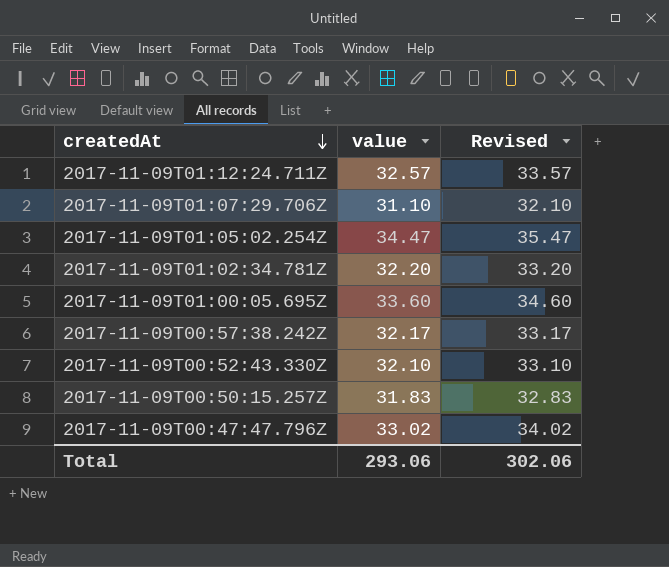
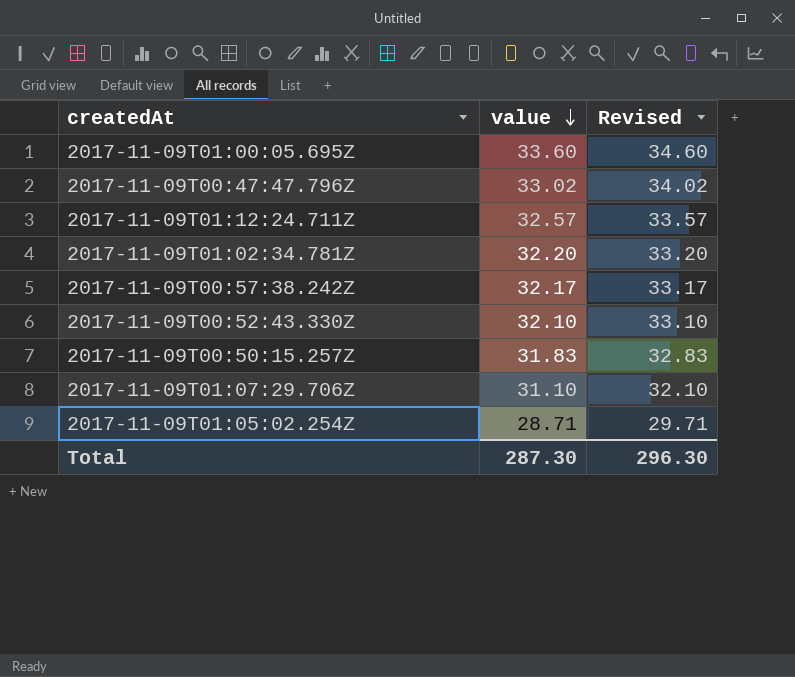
row order: createdAt descending -> value descending
2017-11-09T01:05:02.254Z | value: 34.47 -> 28.71
2017-11-09T01:05:02.254Z | Revised: 35.47 -> 29.71
Total | value: 293.06 -> 287.30
Total | Revised: 302.06 -> 296.30

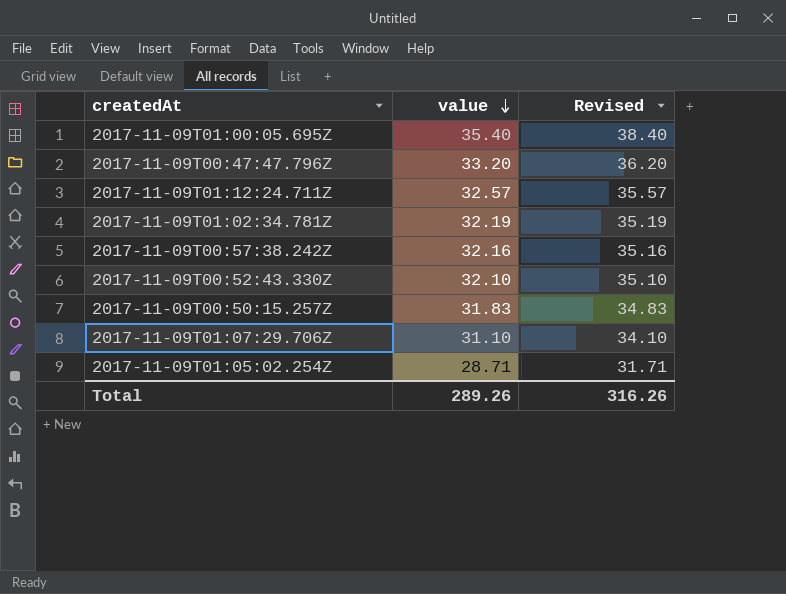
column Revised | formula: [value] + 1 -> [value] + 3
2017-11-09T01:00:05.695Z | value: 33.60 -> 35.40
2017-11-09T00:47:47.796Z | value: 33.02 -> 33.20
2017-11-09T01:02:34.781Z | value: 32.20 -> 32.19
2017-11-09T00:57:38.242Z | value: 32.17 -> 32.16
Total | value: 287.30 -> 289.26
Total | Revised: 296.30 -> 316.26

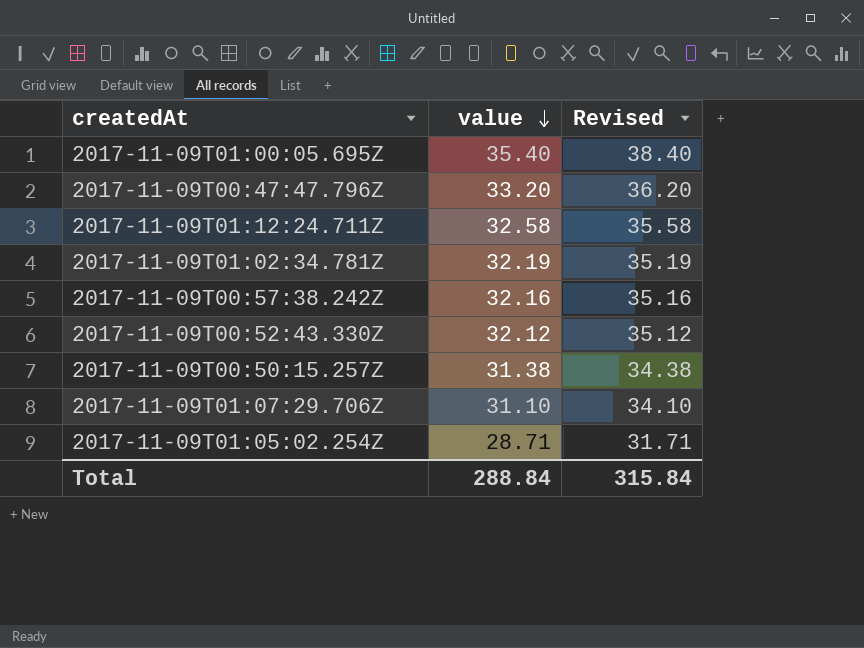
2017-11-09T01:12:24.711Z | value: 32.57 -> 32.58
2017-11-09T01:12:24.711Z | Revised: 35.57 -> 35.58
2017-11-09T00:52:43.330Z | value: 32.10 -> 32.12
2017-11-09T00:52:43.330Z | Revised: 35.10 -> 35.12
2017-11-09T00:50:15.257Z | value: 31.83 -> 31.38
2017-11-09T00:50:15.257Z | Revised: 34.83 -> 34.38
Total | value: 289.26 -> 288.84
Total | Revised: 316.26 -> 315.84

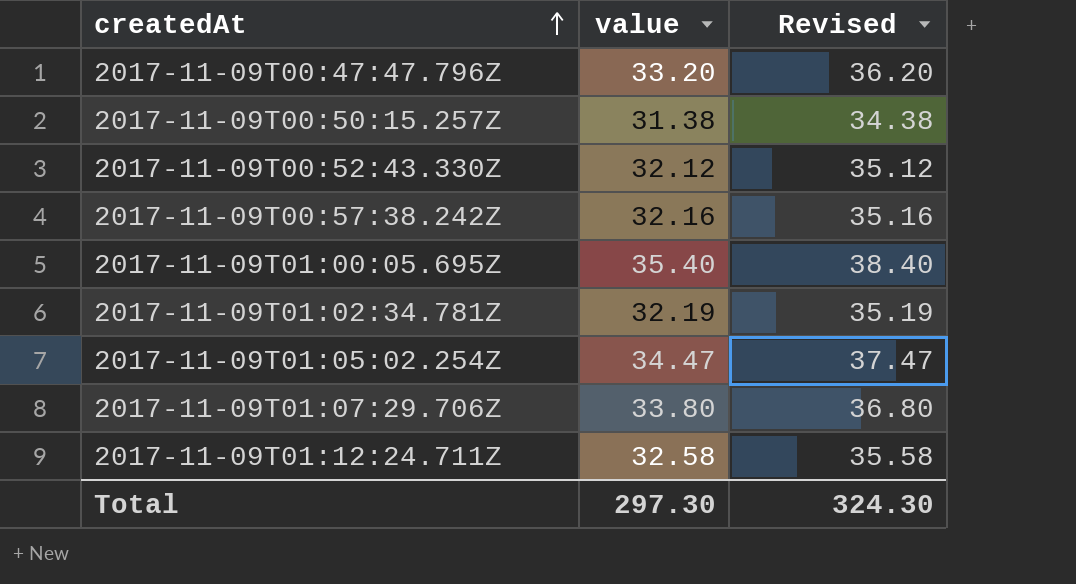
row order: value descending -> createdAt ascending
2017-11-09T01:05:02.254Z | value: 28.71 -> 34.47
2017-11-09T01:05:02.254Z | Revised: 31.71 -> 37.47
2017-11-09T01:07:29.706Z | value: 31.10 -> 33.80
2017-11-09T01:07:29.706Z | Revised: 34.10 -> 36.80
Total | value: 288.84 -> 297.30
Total | Revised: 315.84 -> 324.30

